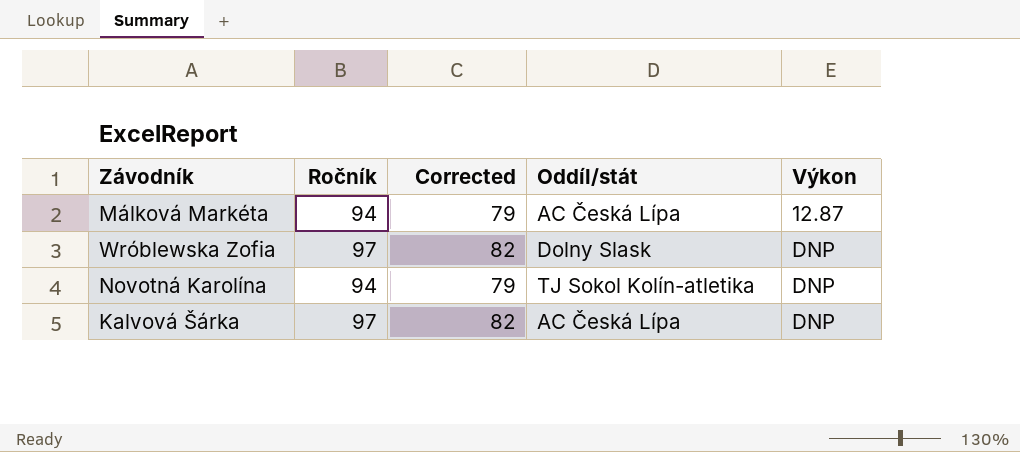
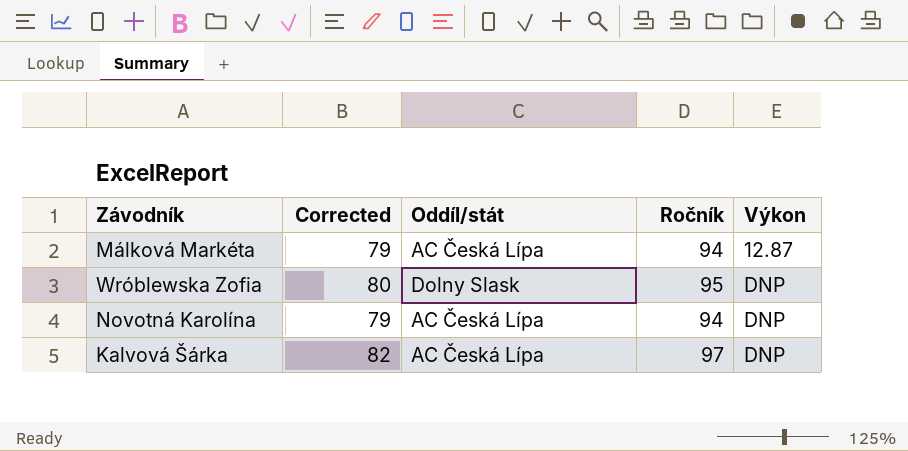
column Ročník | position: 2 -> 4
Wróblewska Zofia | Corrected: 82 -> 80
Wróblewska Zofia | Ročník: 97 -> 95
Novotná Karolína | Oddíl/stát: TJ Sokol Kolín-atletika -> AC Česká Lípa

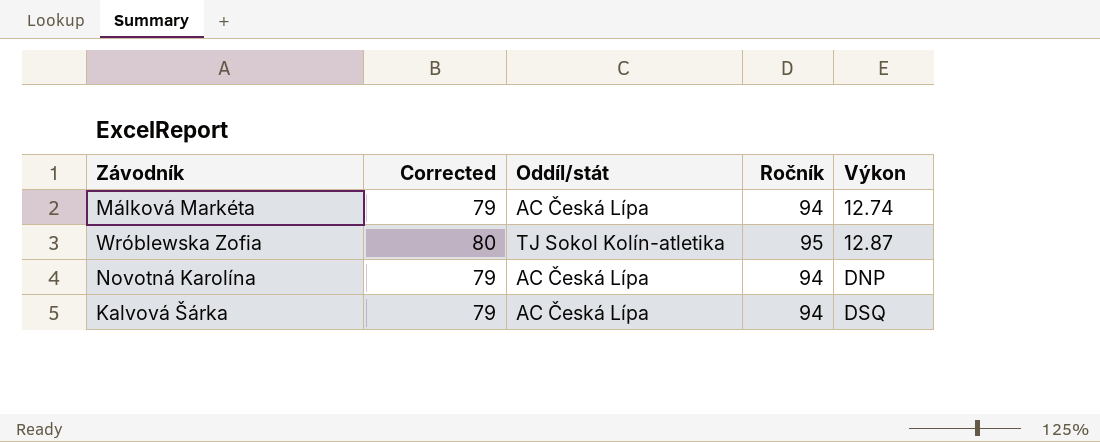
Málková Markéta | Výkon: 12.87 -> 12.74
Wróblewska Zofia | Oddíl/stát: Dolny Slask -> TJ Sokol Kolín-atletika
Wróblewska Zofia | Výkon: DNP -> 12.87
Kalvová Šárka | Corrected: 82 -> 79
Kalvová Šárka | Ročník: 97 -> 94
Kalvová Šárka | Výkon: DNP -> DSQ

